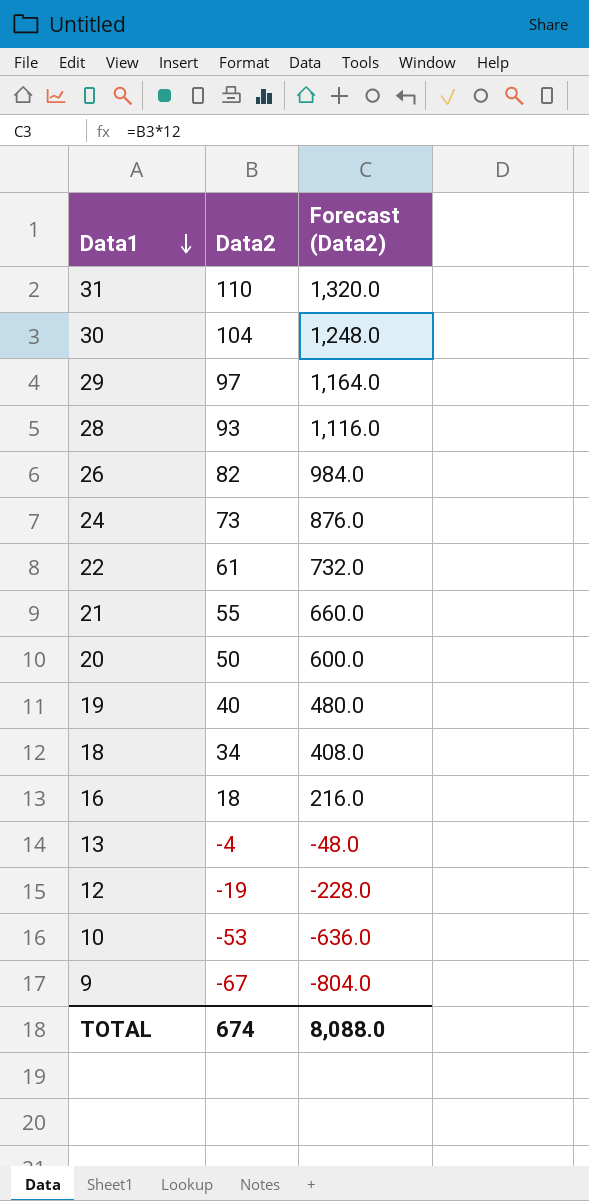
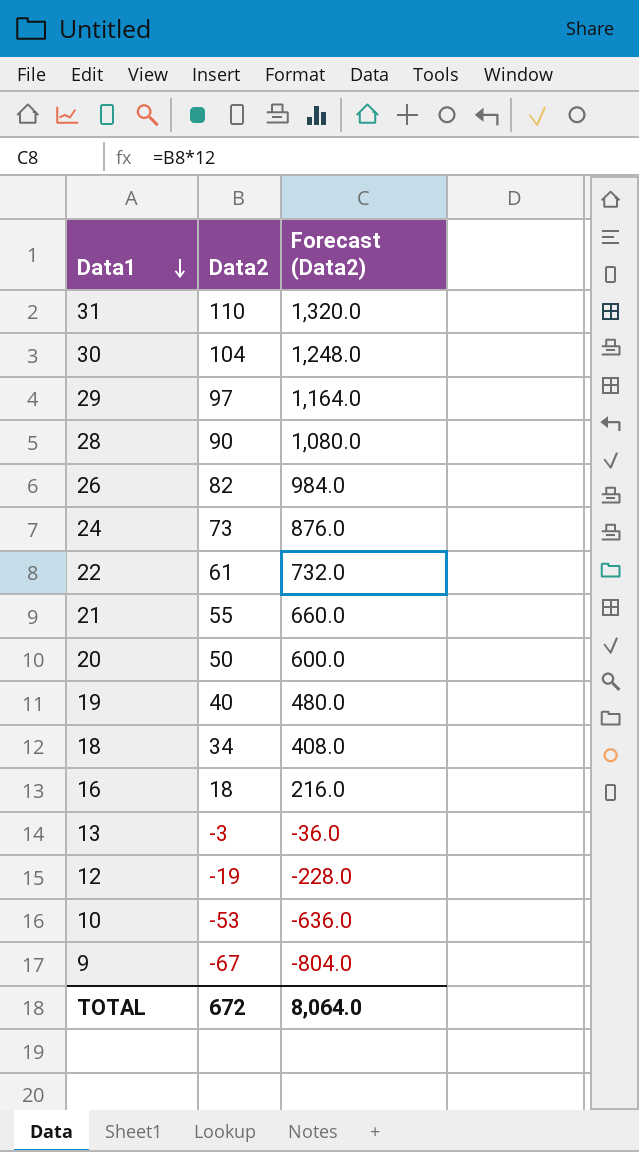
28 | Data2: 93 -> 90
28 | Forecast (Data2): 1,116.0 -> 1,080.0
13 | Data2: -4 -> -3
13 | Forecast (Data2): -48.0 -> -36.0
TOTAL | Data2: 674 -> 672
TOTAL | Forecast (Data2): 8,088.0 -> 8,064.0

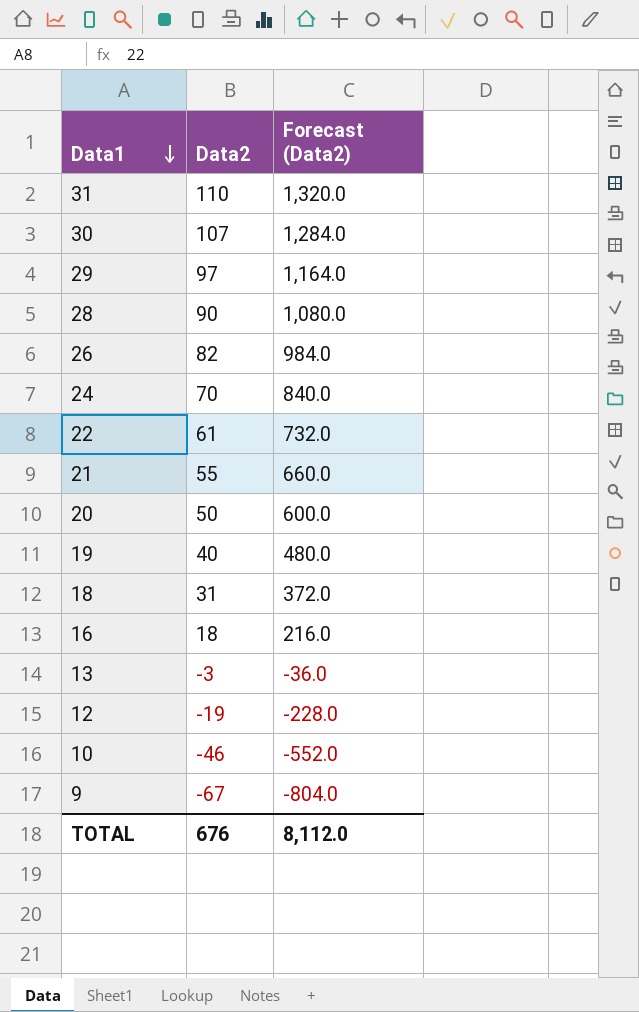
30 | Data2: 104 -> 107
30 | Forecast (Data2): 1,248.0 -> 1,284.0
24 | Data2: 73 -> 70
24 | Forecast (Data2): 876.0 -> 840.0
18 | Data2: 34 -> 31
18 | Forecast (Data2): 408.0 -> 372.0
10 | Data2: -53 -> -46
10 | Forecast (Data2): -636.0 -> -552.0
TOTAL | Data2: 672 -> 676
TOTAL | Forecast (Data2): 8,064.0 -> 8,112.0

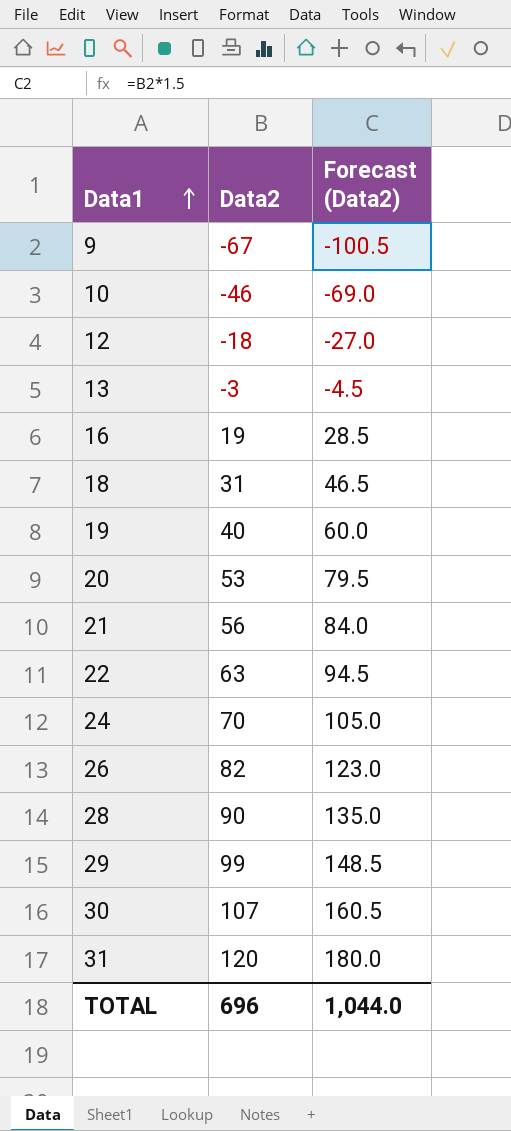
row order: Data1 descending -> Data1 ascending
column Forecast (Data2) | formula: [Data2] * 12 -> [Data2] * 1.5
12 | Data2: -19 -> -18
16 | Data2: 18 -> 19
20 | Data2: 50 -> 53
21 | Data2: 55 -> 56
22 | Data2: 61 -> 63
29 | Data2: 97 -> 99
31 | Data2: 110 -> 120
TOTAL | Data2: 676 -> 696
TOTAL | Forecast (Data2): 8,112.0 -> 1,044.0

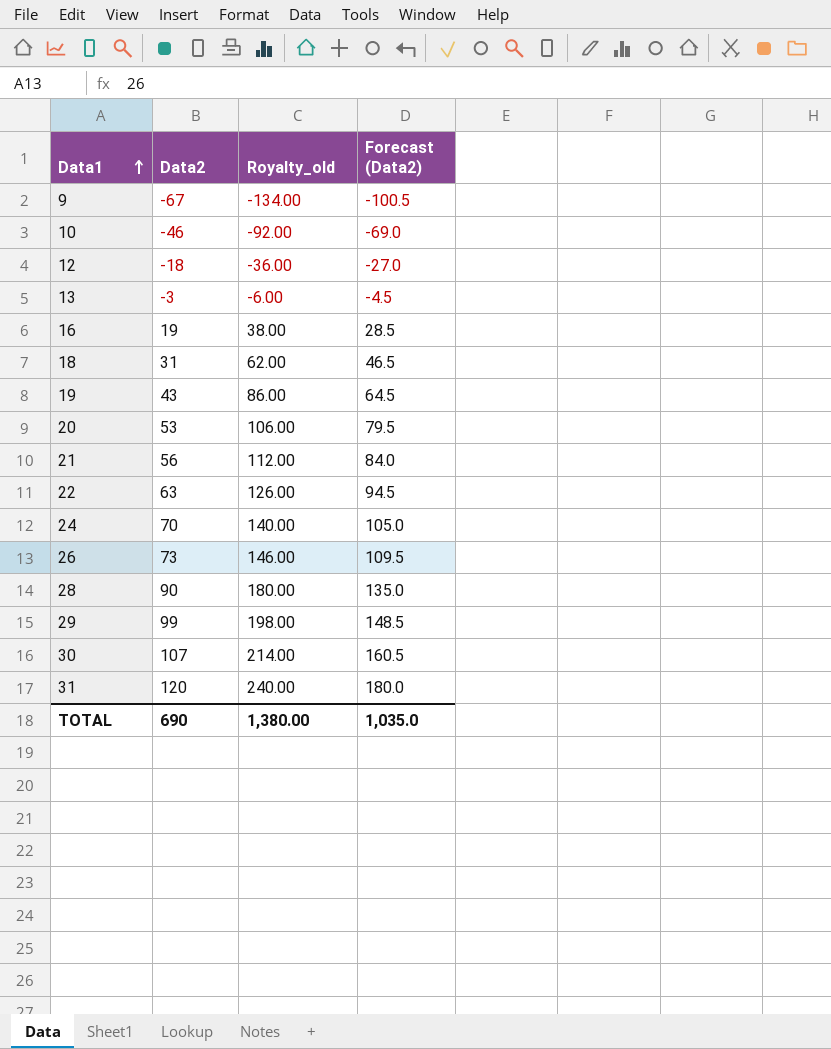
column Royalty_old | formula: none -> [Data2] * 2
19 | Data2: 40 -> 43
19 | Forecast (Data2): 60.0 -> 64.5
26 | Data2: 82 -> 73
26 | Forecast (Data2): 123.0 -> 109.5
TOTAL | Data2: 696 -> 690
TOTAL | Forecast (Data2): 1,044.0 -> 1,035.0

